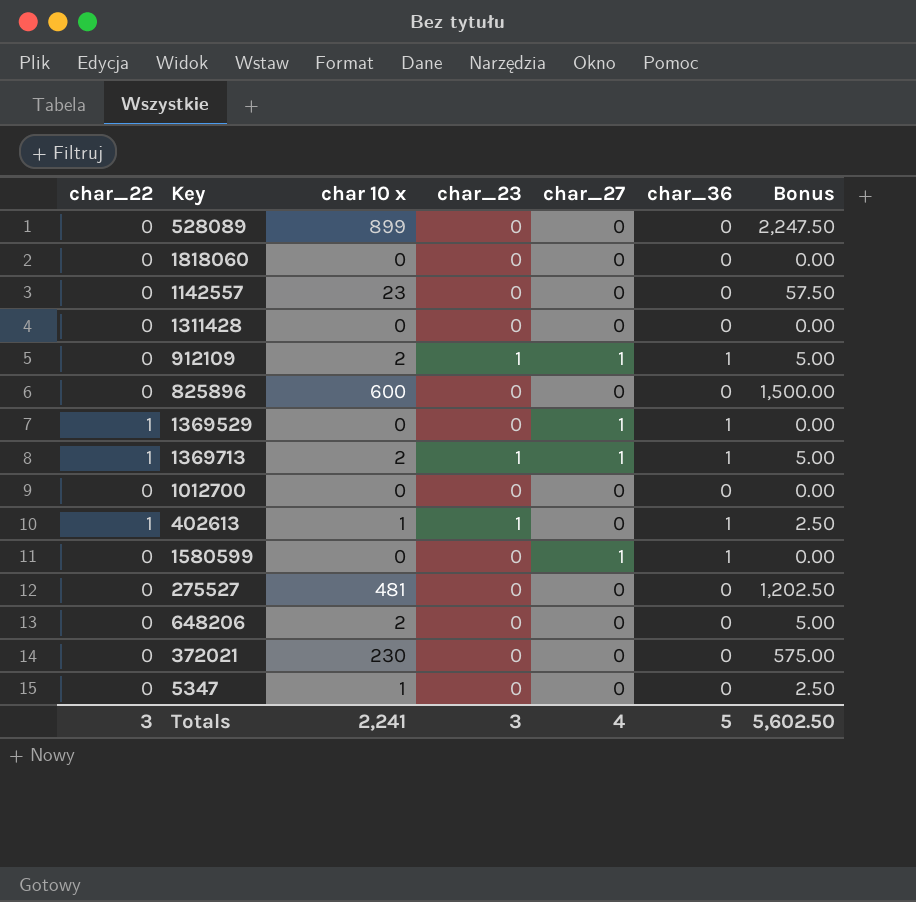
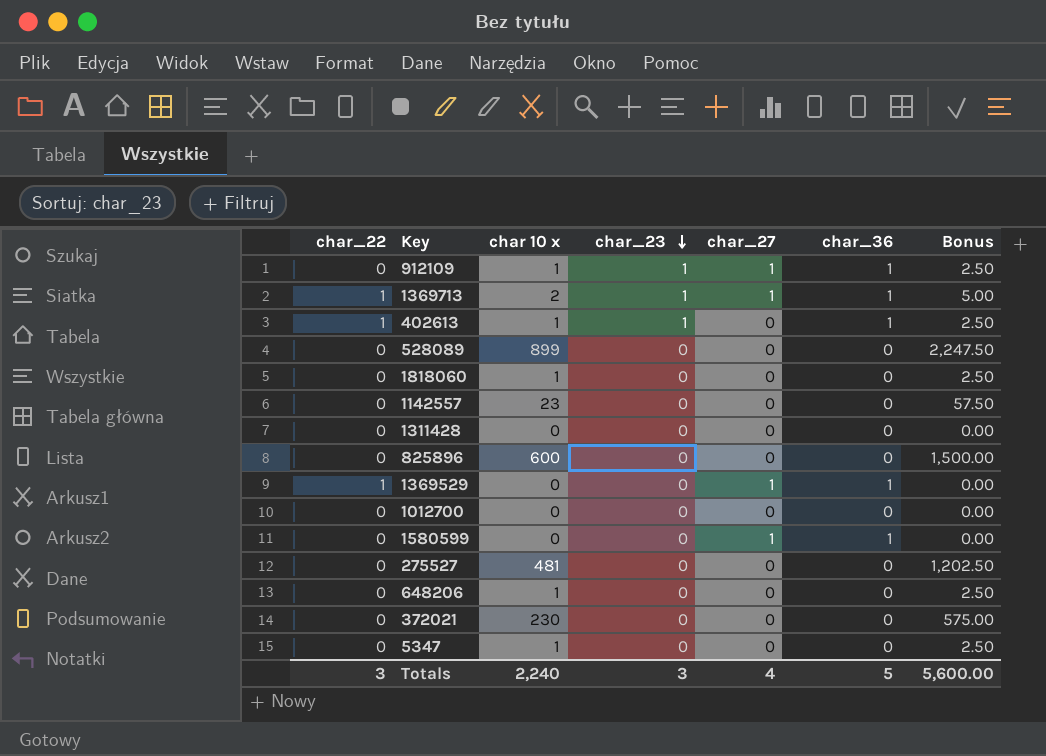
row order: none -> char_23 descending
912109 | char 10 x: 2 -> 1
912109 | Bonus: 5.00 -> 2.50
1818060 | char 10 x: 0 -> 1
1818060 | Bonus: 0.00 -> 2.50
648206 | char 10 x: 2 -> 1
648206 | Bonus: 5.00 -> 2.50
Totals | char 10 x: 2,241 -> 2,240
Totals | Bonus: 5,602.50 -> 5,600.00

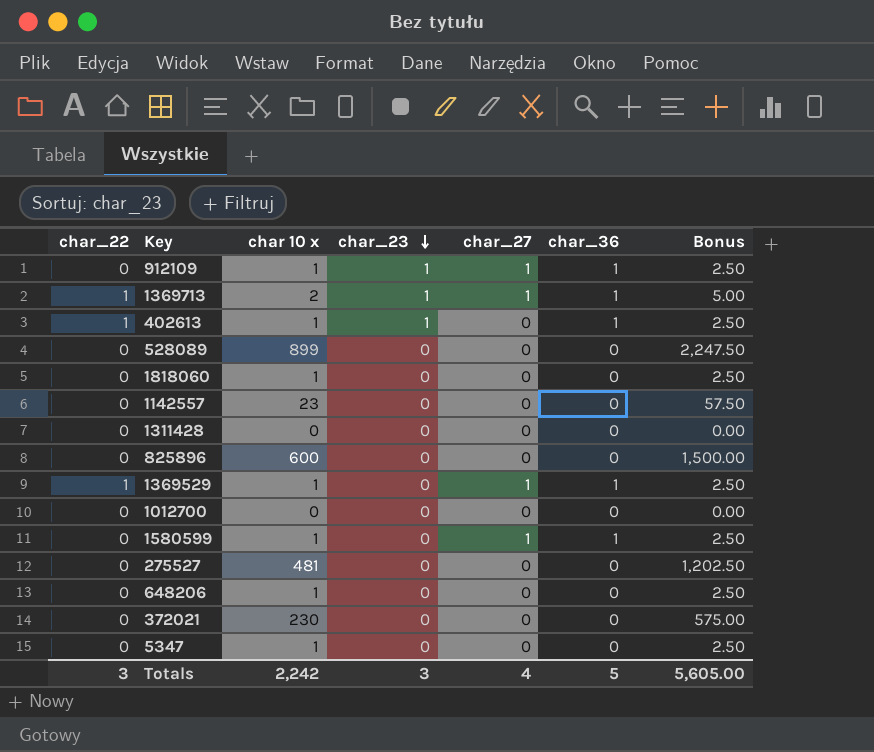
1369529 | char 10 x: 0 -> 1
1369529 | Bonus: 0.00 -> 2.50
1580599 | char 10 x: 0 -> 1
1580599 | Bonus: 0.00 -> 2.50
Totals | char 10 x: 2,240 -> 2,242
Totals | Bonus: 5,600.00 -> 5,605.00

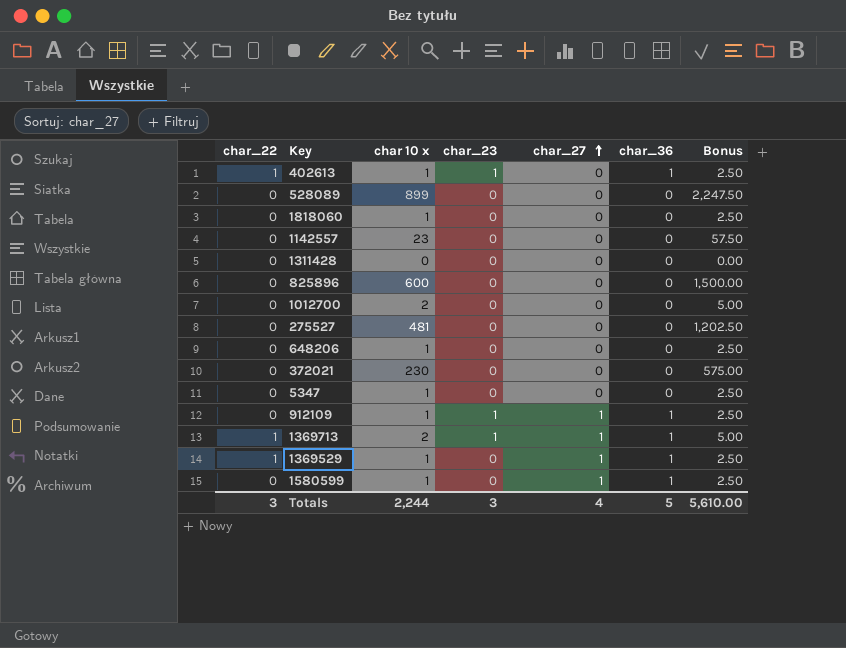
row order: char_23 descending -> char_27 ascending
1012700 | char 10 x: 0 -> 2
1012700 | Bonus: 0.00 -> 5.00
Totals | char 10 x: 2,242 -> 2,244
Totals | Bonus: 5,605.00 -> 5,610.00

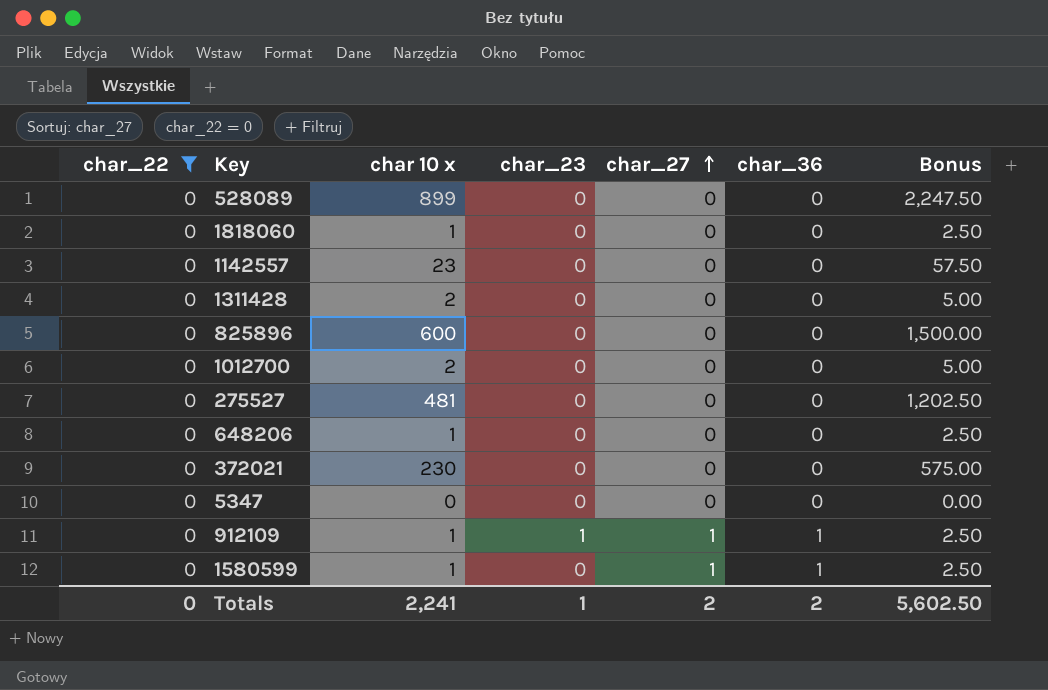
filter: none -> char_22 = 0
1311428 | char 10 x: 0 -> 2
1311428 | Bonus: 0.00 -> 5.00
5347 | char 10 x: 1 -> 0
5347 | Bonus: 2.50 -> 0.00
Totals | char_22: 3 -> 0
Totals | char 10 x: 2,244 -> 2,241
Totals | char_23: 3 -> 1
Totals | char_27: 4 -> 2
Totals | char_36: 5 -> 2
Totals | Bonus: 5,610.00 -> 5,602.50

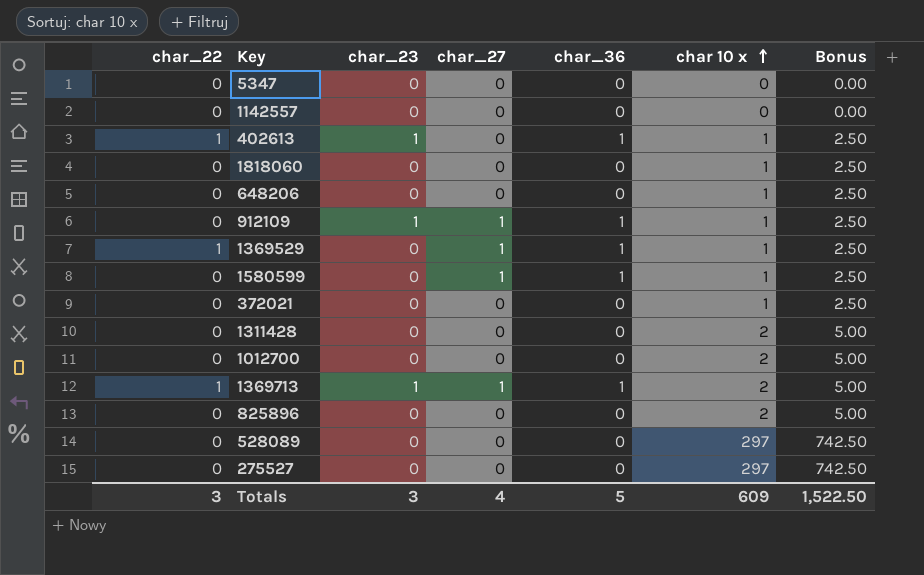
filter: char_22 = 0 -> none
row order: char_27 ascending -> char 10 x ascending
column char 10 x | position: 3 -> 6
1142557 | char 10 x: 23 -> 0
1142557 | Bonus: 57.50 -> 0.00
372021 | char 10 x: 230 -> 1
372021 | Bonus: 575.00 -> 2.50
825896 | char 10 x: 600 -> 2
825896 | Bonus: 1,500.00 -> 5.00
528089 | char 10 x: 899 -> 297
528089 | Bonus: 2,247.50 -> 742.50
275527 | char 10 x: 481 -> 297
275527 | Bonus: 1,202.50 -> 742.50
Totals | char_22: 0 -> 3
Totals | char_23: 1 -> 3
Totals | char_27: 2 -> 4
Totals | char_36: 2 -> 5
Totals | char 10 x: 2,241 -> 609
Totals | Bonus: 5,602.50 -> 1,522.50

